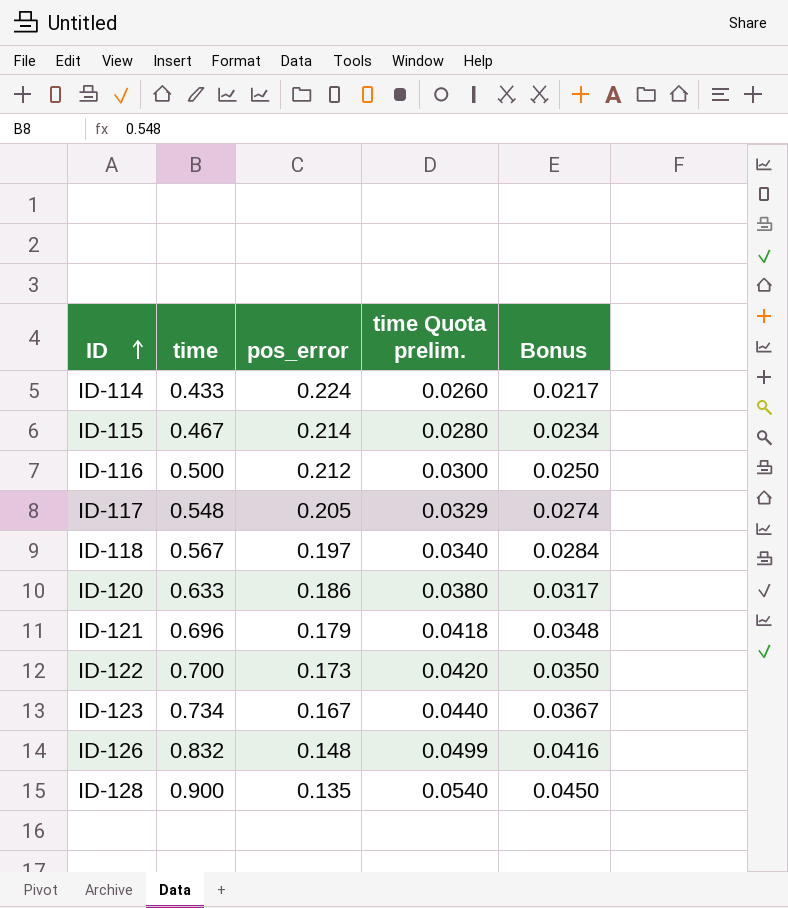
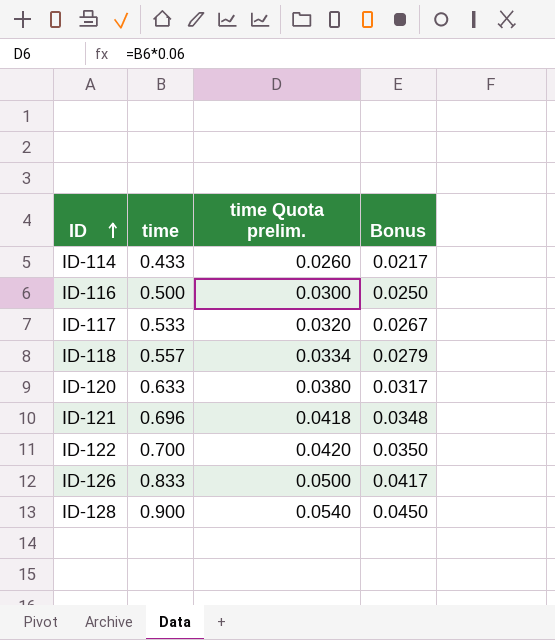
column pos_error | position: 3 -> none
row ID-115: 0.467 | 0.214 | 0.0280 | 0.0234 -> none
row ID-123: 0.734 | 0.167 | 0.0440 | 0.0367 -> none
ID-117 | time: 0.548 -> 0.533
ID-117 | time Quota prelim.: 0.0329 -> 0.0320
ID-117 | Bonus: 0.0274 -> 0.0267
ID-118 | time: 0.567 -> 0.557
ID-118 | time Quota prelim.: 0.0340 -> 0.0334
ID-118 | Bonus: 0.0284 -> 0.0279
ID-126 | time: 0.832 -> 0.833
ID-126 | time Quota prelim.: 0.0499 -> 0.0500
ID-126 | Bonus: 0.0416 -> 0.0417

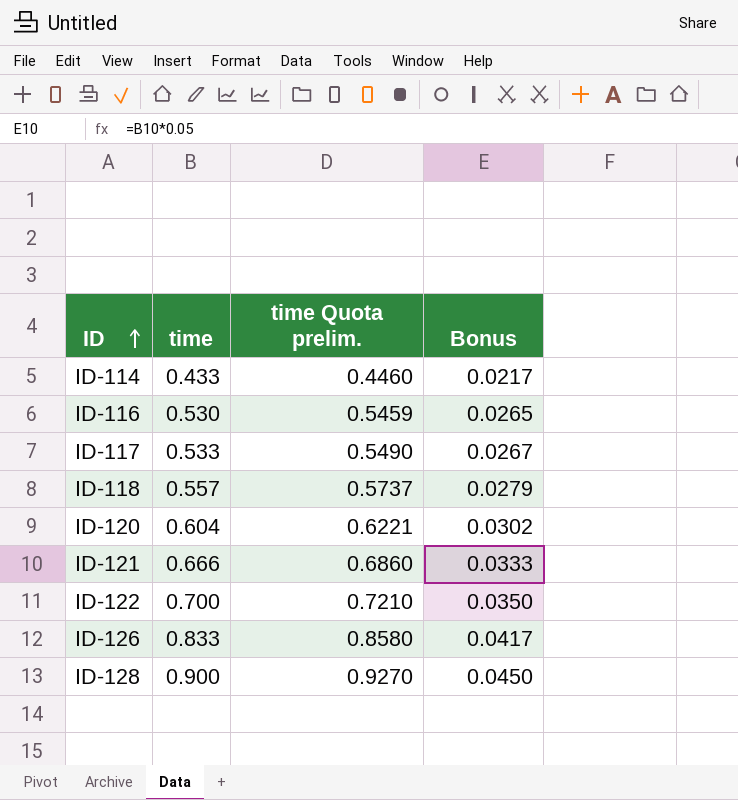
column time Quota prelim. | formula: [time] * 0.06 -> [time] * 1.03
ID-116 | time: 0.500 -> 0.530
ID-116 | Bonus: 0.0250 -> 0.0265
ID-120 | time: 0.633 -> 0.604
ID-120 | Bonus: 0.0317 -> 0.0302
ID-121 | time: 0.696 -> 0.666
ID-121 | Bonus: 0.0348 -> 0.0333

